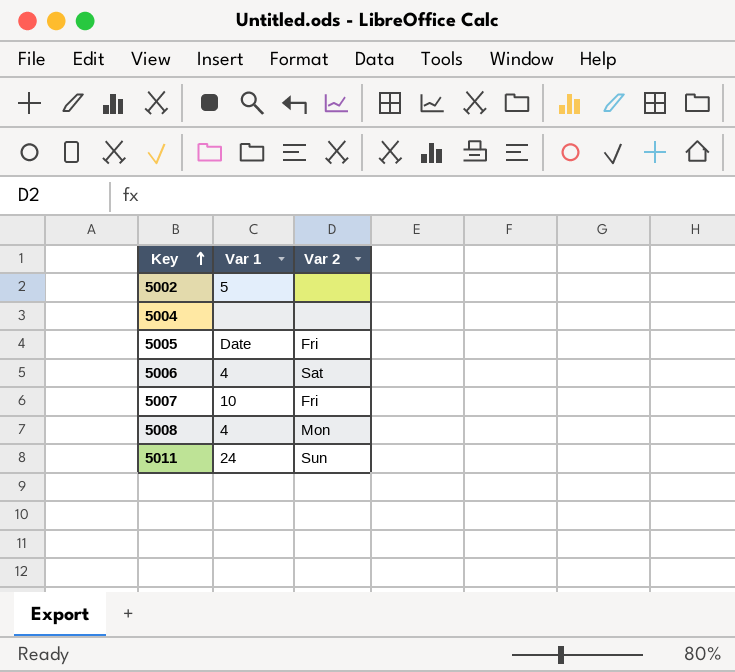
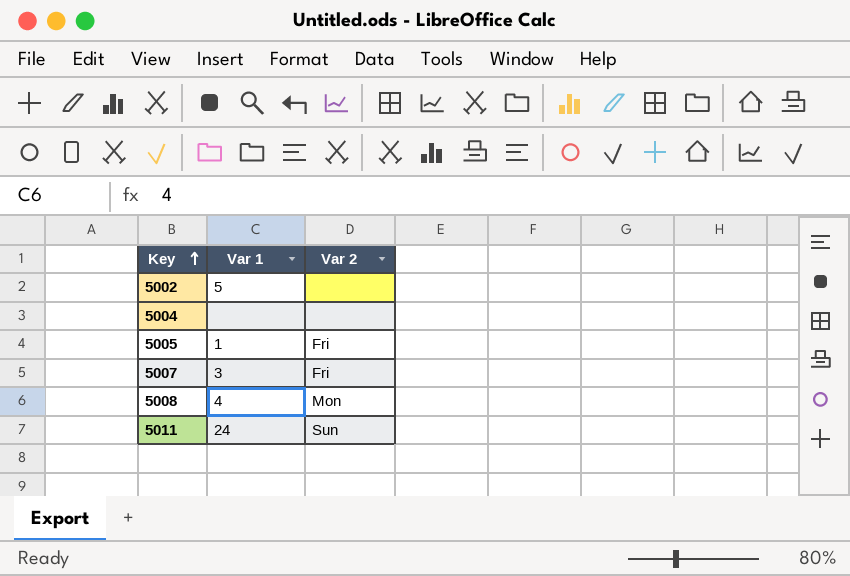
row 5006: 4 | Sat -> none
5005 | Var 1: Date -> 1
5007 | Var 1: 10 -> 3

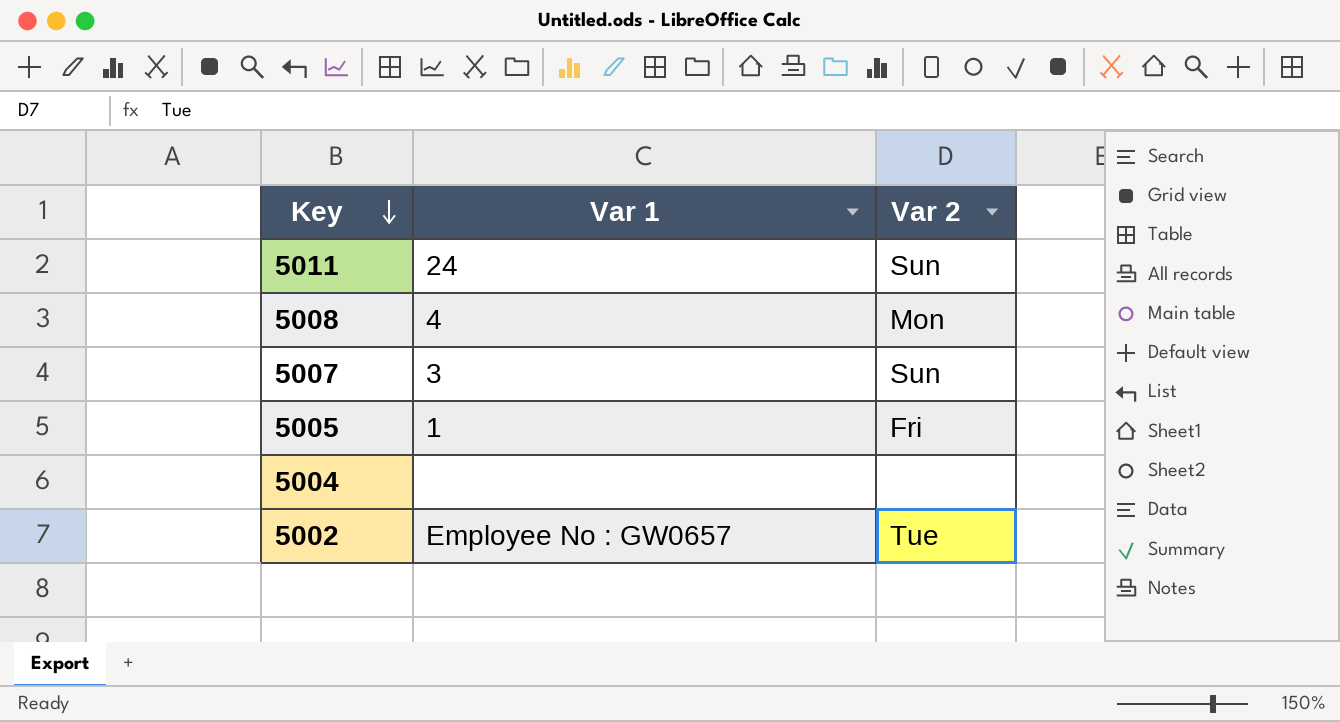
row order: Key ascending -> Key descending
5007 | Var 2: Fri -> Sun
5002 | Var 1: 5 -> Employee No : GW0657
5002 | Var 2: none -> Tue

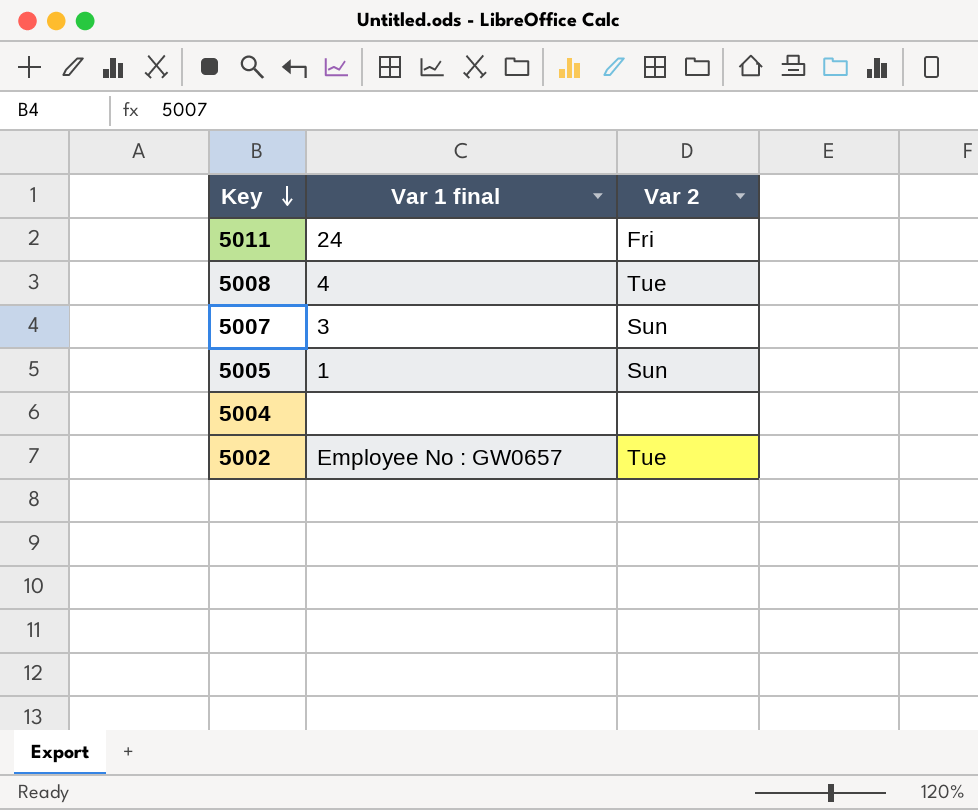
column name: Var 1 -> Var 1 final
5011 | Var 2: Sun -> Fri
5008 | Var 2: Mon -> Tue
5005 | Var 2: Fri -> Sun

